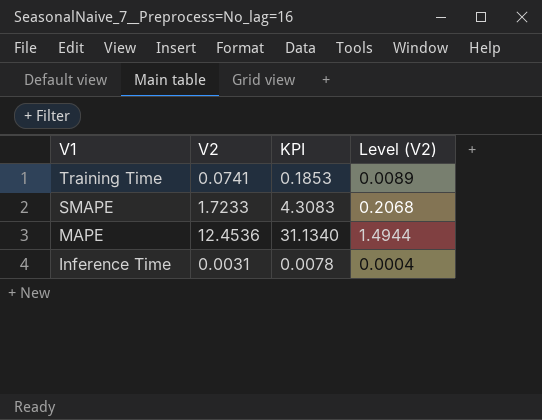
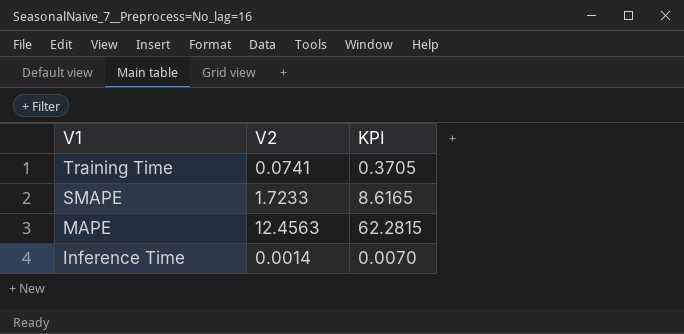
column Level (V2) | formula: [V2] * 0.12 -> none
column KPI | formula: [V2] * 2.5 -> [V2] * 5
MAPE | V2: 12.4536 -> 12.4563
Inference Time | V2: 0.0031 -> 0.0014

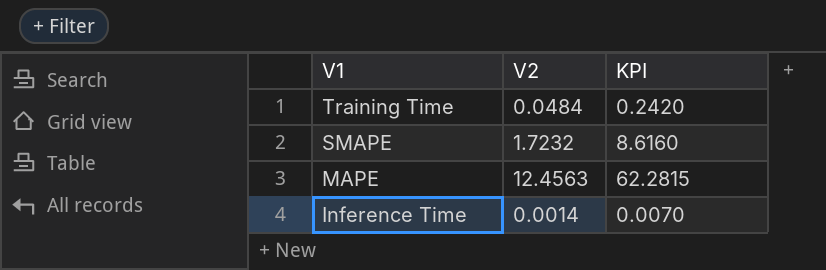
Training Time | V2: 0.0741 -> 0.0484
Training Time | KPI: 0.3705 -> 0.2420
SMAPE | V2: 1.7233 -> 1.7232
SMAPE | KPI: 8.6165 -> 8.6160

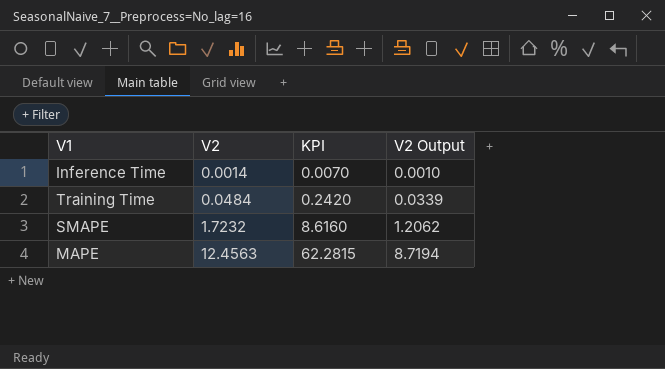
row order: V1 descending -> V2 ascending
column V2 Output | formula: none -> [V2] * 0.7

